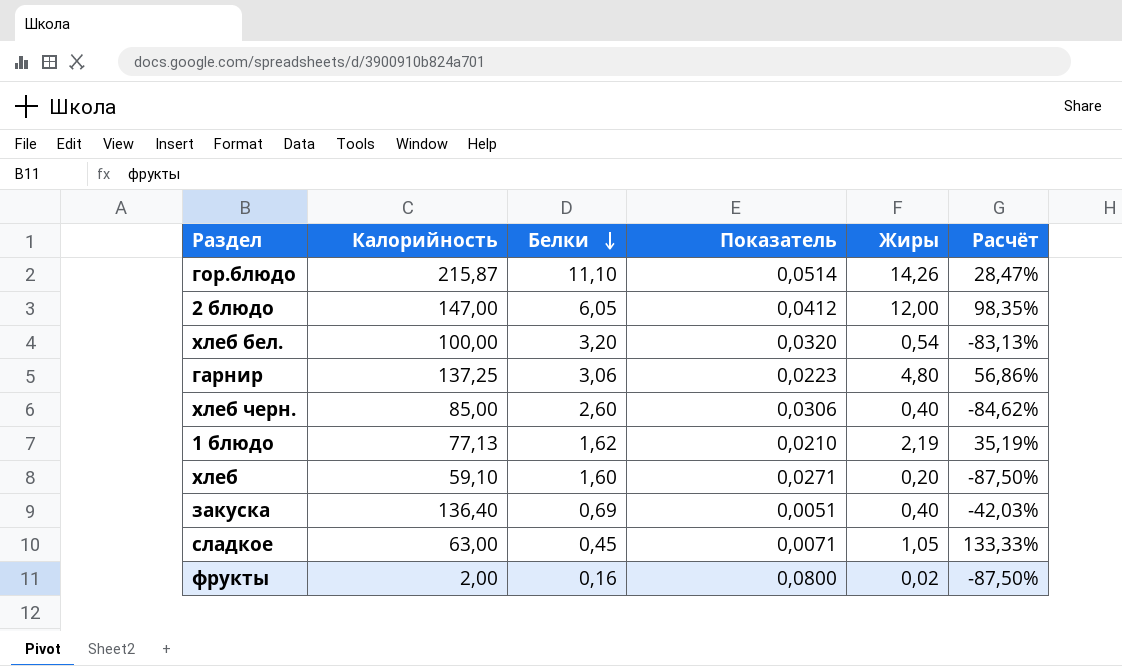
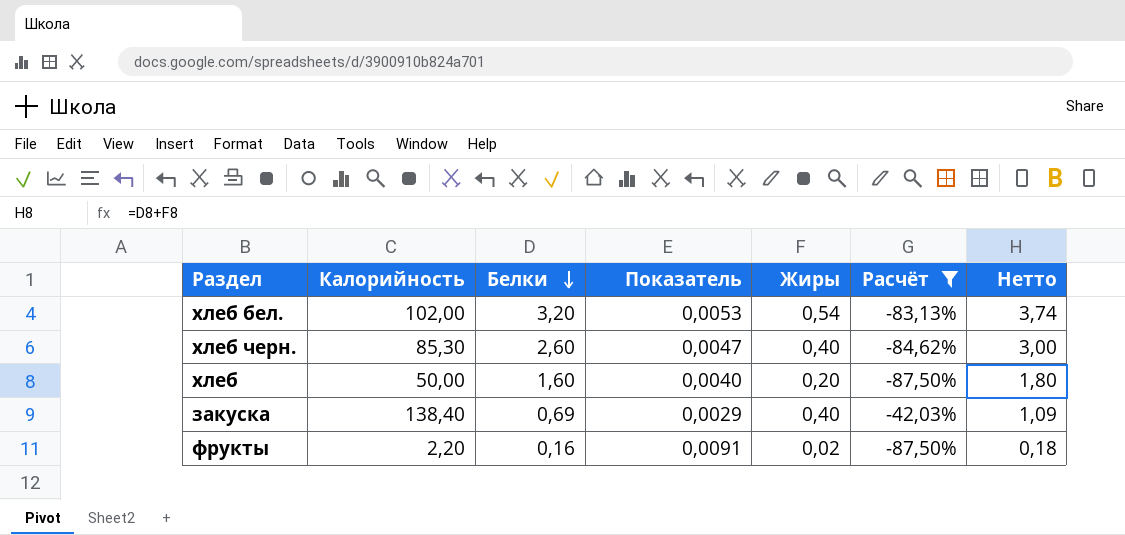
filter: none -> Расчёт <= -42,03%
column Показатель | formula: [Белки] / [Калорийность] -> [Жиры] / [Калорийность]
column Нетто | formula: none -> [Белки] + [Жиры]
хлеб бел. | Калорийность: 100,00 -> 102,00
хлеб черн. | Калорийность: 85,00 -> 85,30
хлеб | Калорийность: 59,10 -> 50,00
закуска | Калорийность: 136,40 -> 138,40
фрукты | Калорийность: 2,00 -> 2,20

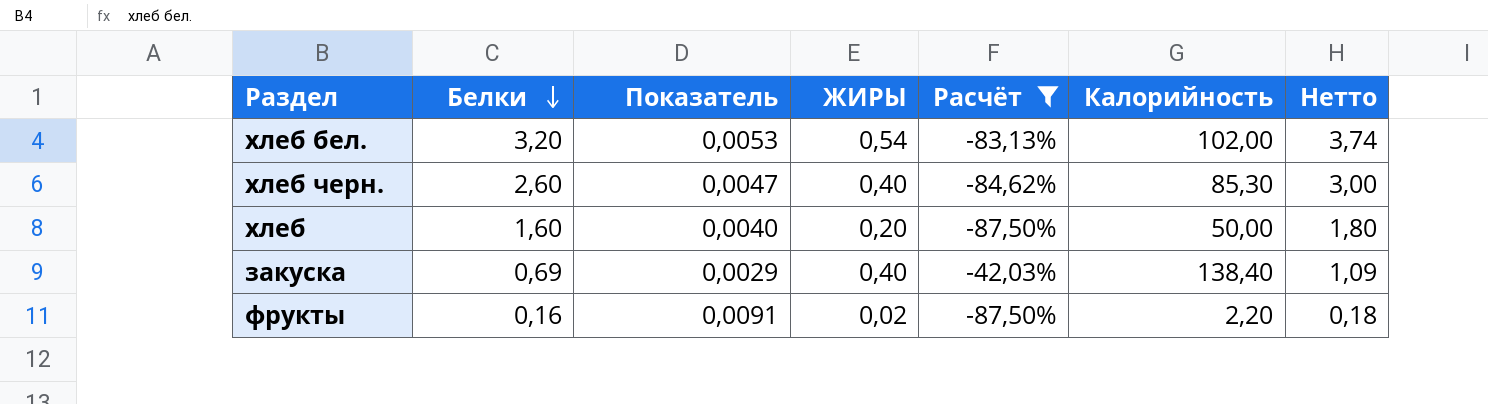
column name: Жиры -> ЖИРЫ
column Калорийность | position: 2 -> 6

